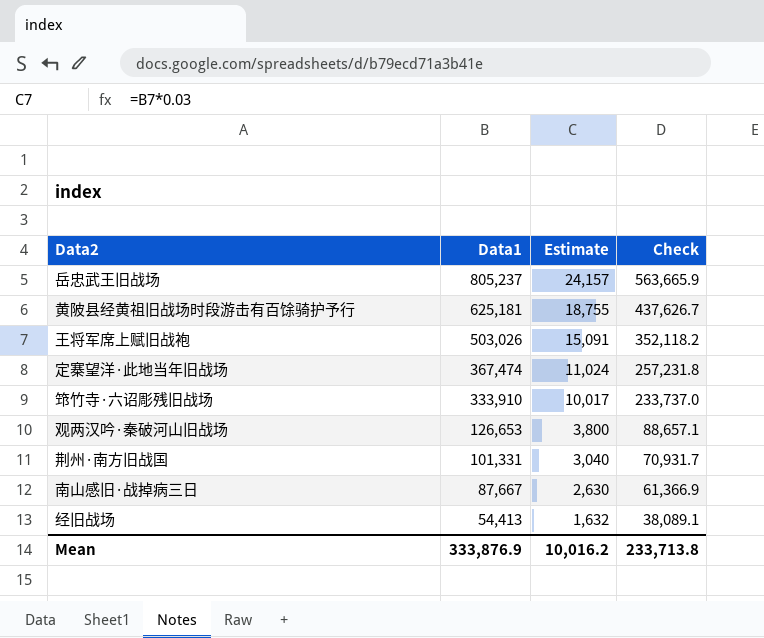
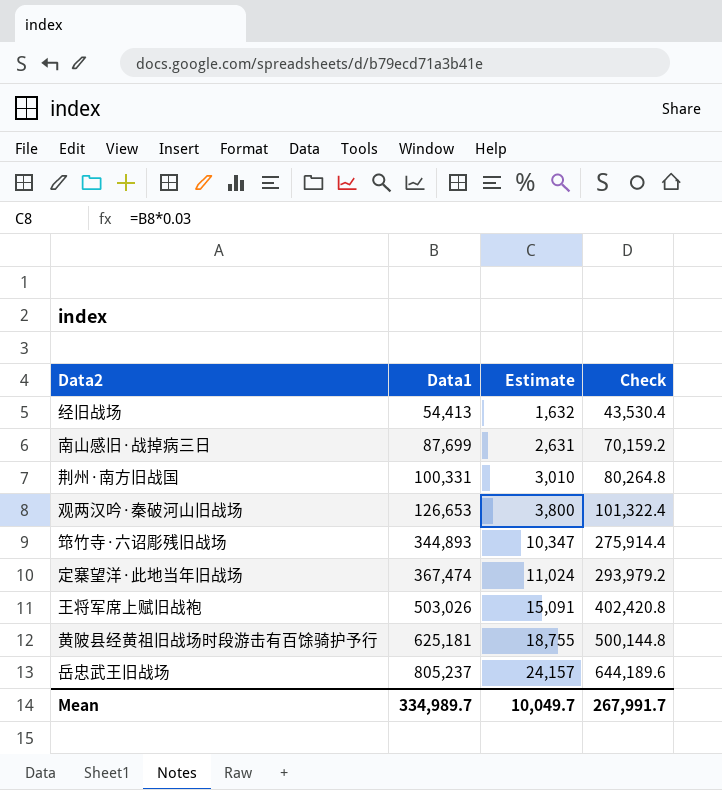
row order: Data1 descending -> Data1 ascending
column Check | formula: [Data1] * 0.7 -> [Data1] * 0.8
南山感旧·战掉病三日 | Data1: 87,667 -> 87,699
南山感旧·战掉病三日 | Estimate: 2,630 -> 2,631
荆州·南方旧战国 | Data1: 101,331 -> 100,331
荆州·南方旧战国 | Estimate: 3,040 -> 3,010
筇竹寺·六诏彫残旧战场 | Data1: 333,910 -> 344,893
筇竹寺·六诏彫残旧战场 | Estimate: 10,017 -> 10,347
Mean | Data1: 333,876.9 -> 334,989.7
Mean | Estimate: 10,016.2 -> 10,049.7
Mean | Check: 233,713.8 -> 267,991.7

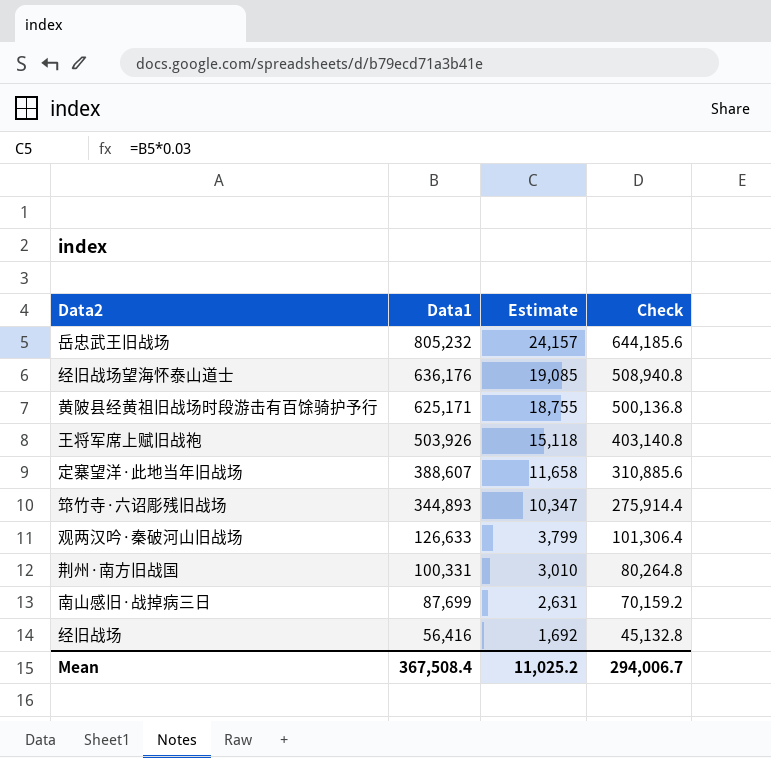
row order: Data1 ascending -> Data1 descending
岳忠武王旧战场 | Data1: 805,237 -> 805,232
岳忠武王旧战场 | Check: 644,189.6 -> 644,185.6
row 经旧战场望海怀泰山道士: none -> 636,176 | 19,085 | 508,940.8
黄陂县经黄祖旧战场时段游击有百馀骑护予行 | Data1: 625,181 -> 625,171
黄陂县经黄祖旧战场时段游击有百馀骑护予行 | Check: 500,144.8 -> 500,136.8
王将军席上赋旧战袍 | Data1: 503,026 -> 503,926
王将军席上赋旧战袍 | Estimate: 15,091 -> 15,118
王将军席上赋旧战袍 | Check: 402,420.8 -> 403,140.8
定寨望洋·此地当年旧战场 | Data1: 367,474 -> 388,607
定寨望洋·此地当年旧战场 | Estimate: 11,024 -> 11,658
定寨望洋·此地当年旧战场 | Check: 293,979.2 -> 310,885.6
观两汉吟·秦破河山旧战场 | Data1: 126,653 -> 126,633
观两汉吟·秦破河山旧战场 | Estimate: 3,800 -> 3,799
观两汉吟·秦破河山旧战场 | Check: 101,322.4 -> 101,306.4
经旧战场 | Data1: 54,413 -> 56,416
经旧战场 | Estimate: 1,632 -> 1,692
经旧战场 | Check: 43,530.4 -> 45,132.8
Mean | Data1: 334,989.7 -> 367,508.4
Mean | Estimate: 10,049.7 -> 11,025.2
Mean | Check: 267,991.7 -> 294,006.7

